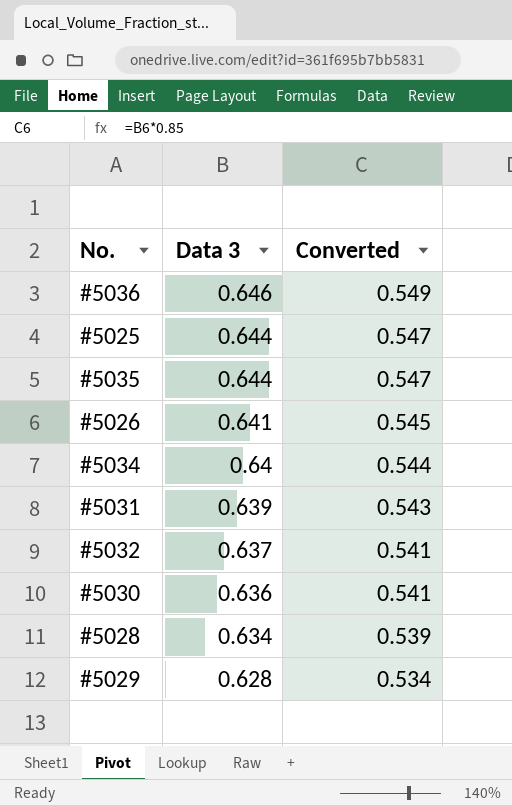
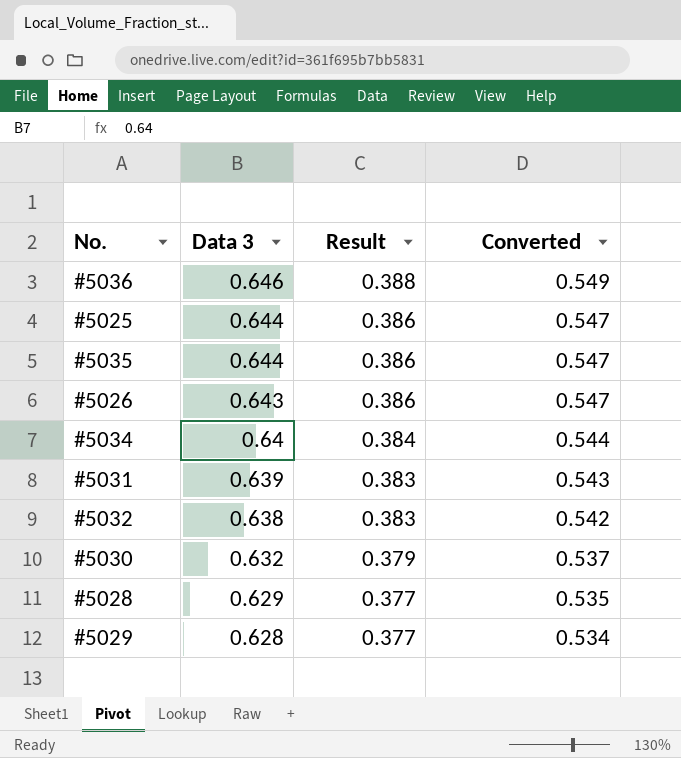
column Result | formula: none -> [Data 3] * 0.6
#5026 | Data 3: 0.641 -> 0.643
#5026 | Converted: 0.545 -> 0.547
#5032 | Data 3: 0.637 -> 0.638
#5032 | Converted: 0.541 -> 0.542
#5030 | Data 3: 0.636 -> 0.632
#5030 | Converted: 0.541 -> 0.537
#5028 | Data 3: 0.634 -> 0.629
#5028 | Converted: 0.539 -> 0.535

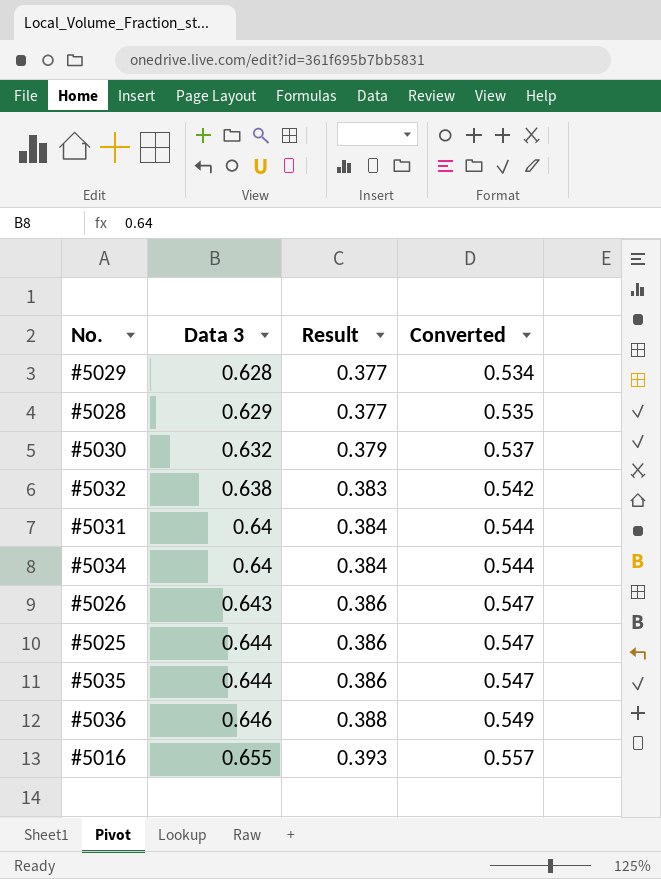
row order: Data 3 descending -> Data 3 ascending
#5031 | Data 3: 0.639 -> 0.64
#5031 | Result: 0.383 -> 0.384
#5031 | Converted: 0.543 -> 0.544
row #5016: none -> 0.655 | 0.393 | 0.557

